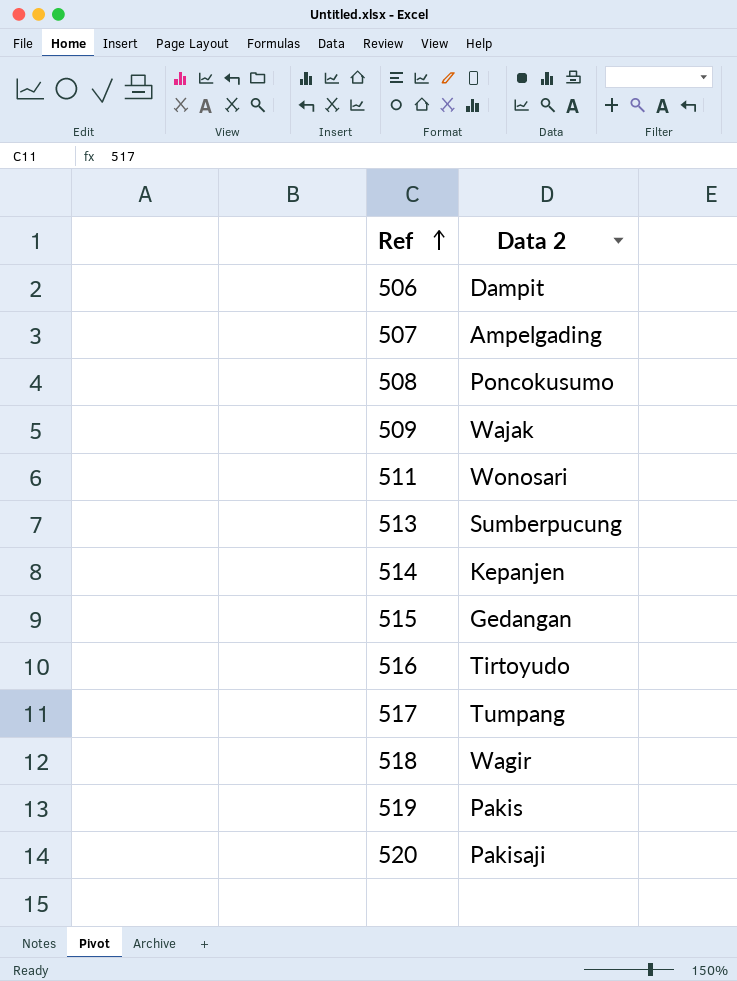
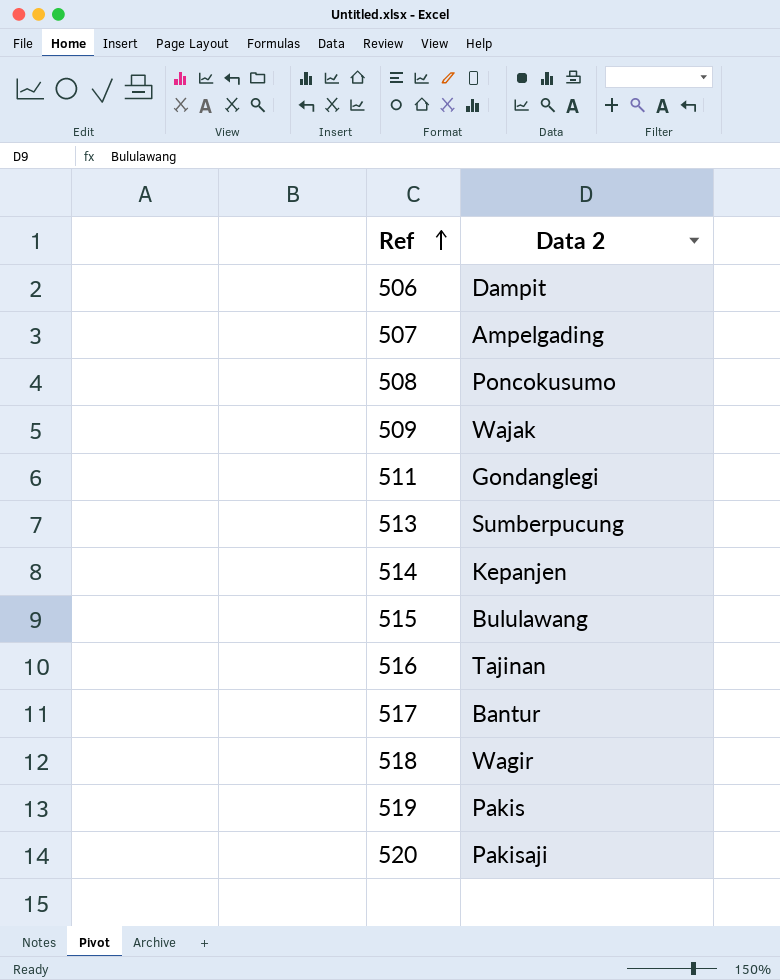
511 | Data 2: Wonosari -> Gondanglegi
515 | Data 2: Gedangan -> Bululawang
516 | Data 2: Tirtoyudo -> Tajinan
517 | Data 2: Tumpang -> Bantur

